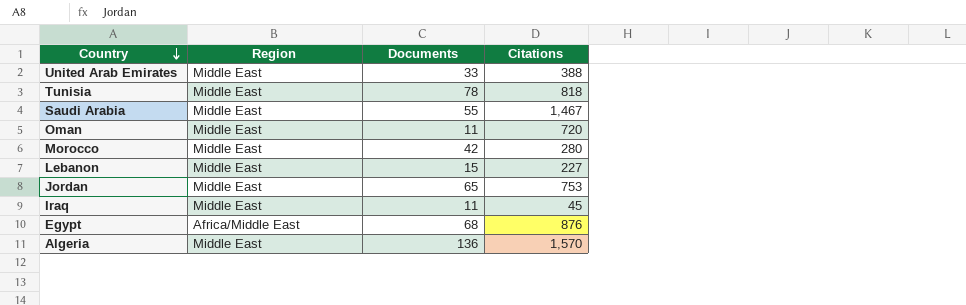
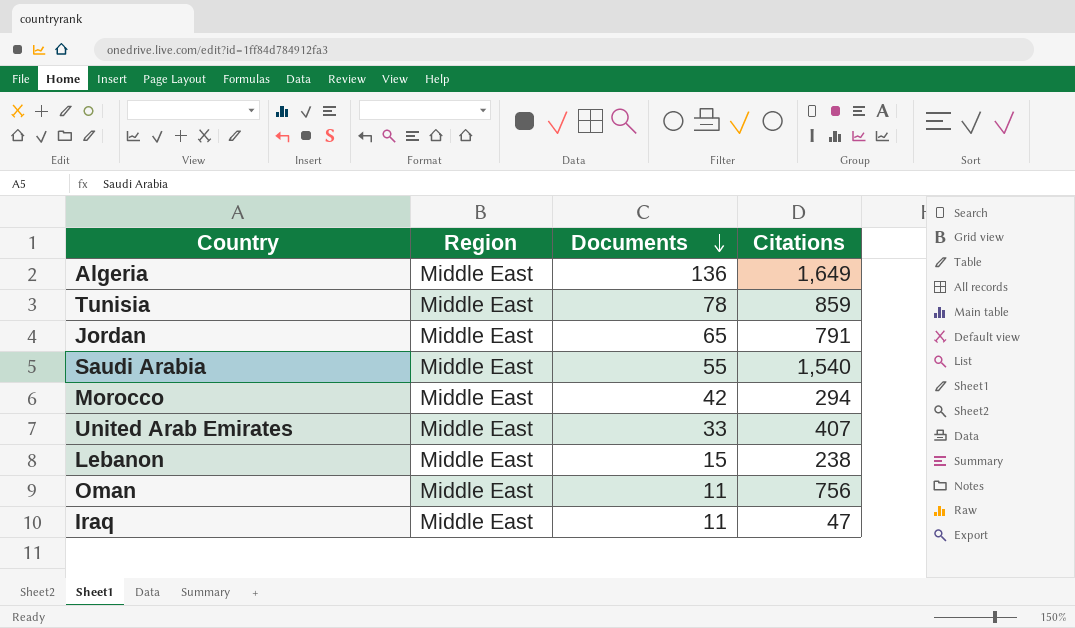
row order: Country descending -> Documents descending
row Egypt: Africa/Middle East | 68 | 876 -> none
Algeria | Citations: 1,570 -> 1,649
Tunisia | Citations: 818 -> 859
Jordan | Citations: 753 -> 791
Saudi Arabia | Citations: 1,467 -> 1,540
Morocco | Citations: 280 -> 294
United Arab Emirates | Citations: 388 -> 407
Lebanon | Citations: 227 -> 238
Oman | Citations: 720 -> 756
Iraq | Citations: 45 -> 47

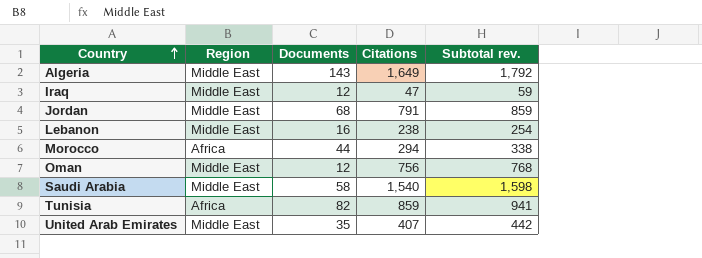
row order: Documents descending -> Country ascending
column Subtotal rev. | formula: none -> [Documents] + [Citations]
Algeria | Documents: 136 -> 143
Iraq | Documents: 11 -> 12
Jordan | Documents: 65 -> 68
Lebanon | Documents: 15 -> 16
Morocco | Region: Middle East -> Africa
Morocco | Documents: 42 -> 44
Oman | Documents: 11 -> 12
Saudi Arabia | Documents: 55 -> 58
Tunisia | Region: Middle East -> Africa
Tunisia | Documents: 78 -> 82
United Arab Emirates | Documents: 33 -> 35

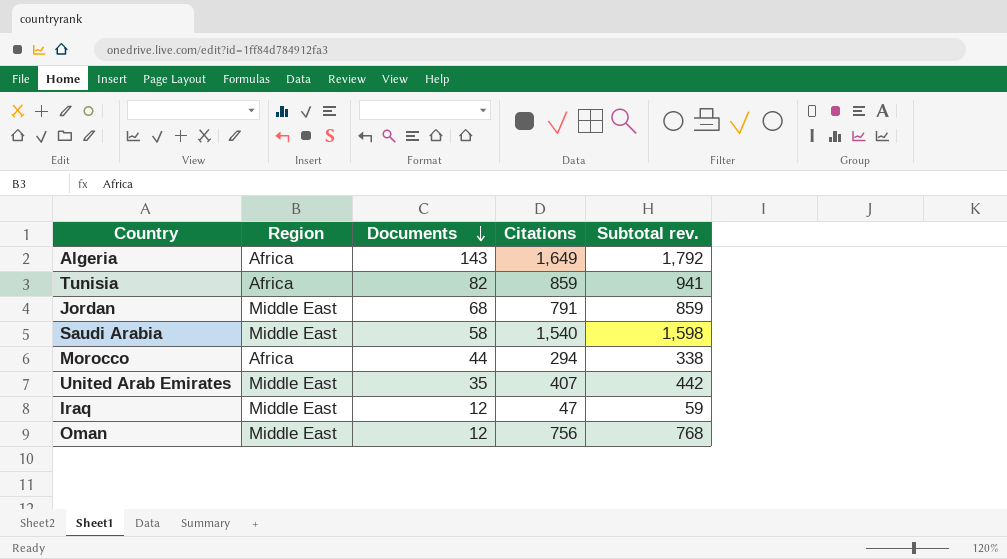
row order: Country ascending -> Documents descending
row Lebanon: Middle East | 16 | 238 | 254 -> none
Algeria | Region: Middle East -> Africa

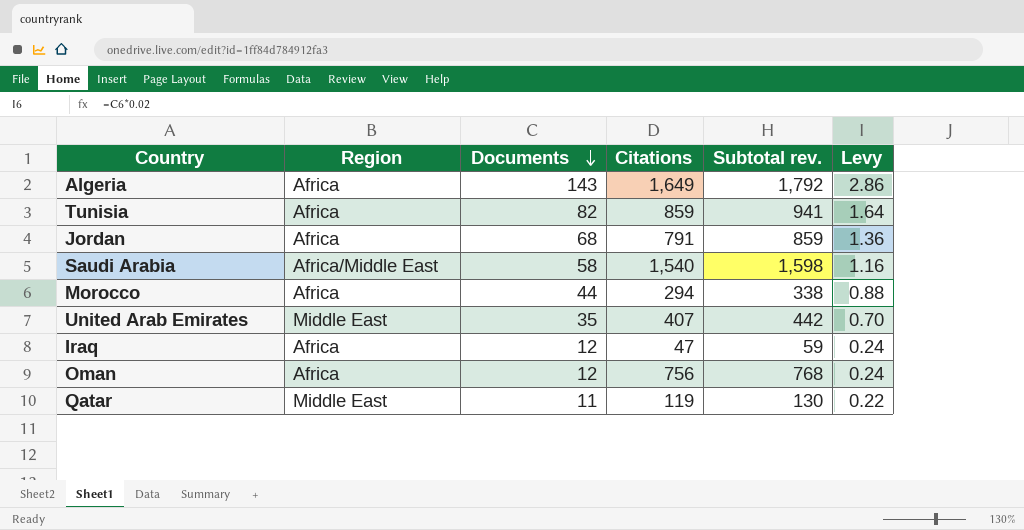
column Levy | formula: none -> [Documents] * 0.02
Jordan | Region: Middle East -> Africa
Saudi Arabia | Region: Middle East -> Africa/Middle East
Iraq | Region: Middle East -> Africa
Oman | Region: Middle East -> Africa
row Qatar: none -> Middle East | 11 | 119 | 130 | 0.22

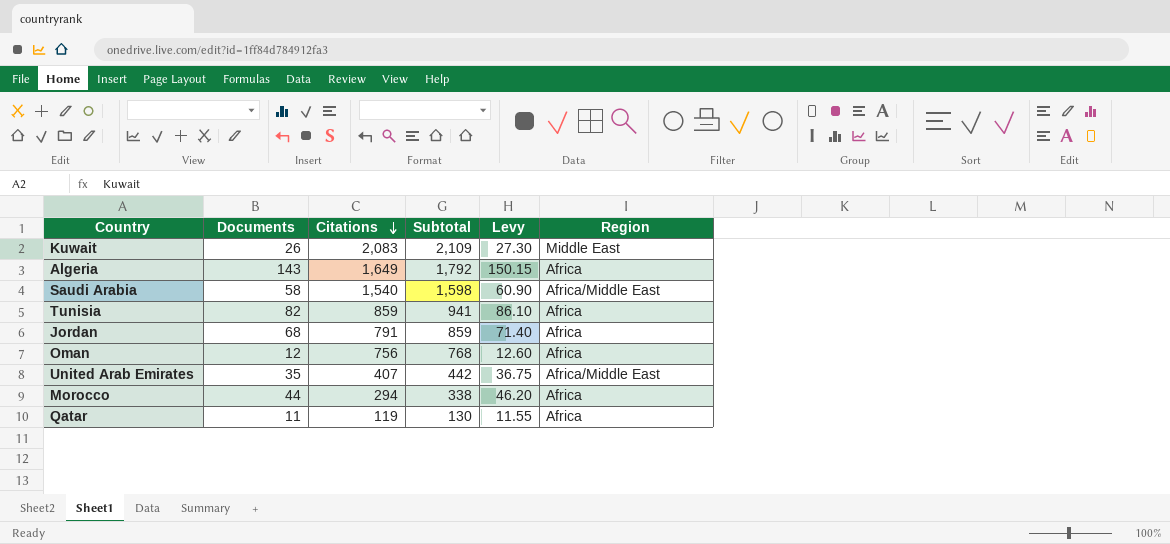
row order: Documents descending -> Citations descending
column name: Subtotal rev. -> Subtotal
column Levy | formula: [Documents] * 0.02 -> [Documents] * 1.05
column Region | position: 2 -> 6
row Iraq: Africa | 12 | 47 | 59 | 0.24 -> none
row Kuwait: none -> 26 | 2,083 | 2,109 | 27.30 | Middle East
United Arab Emirates | Region: Middle East -> Africa/Middle East
Qatar | Region: Middle East -> Africa

